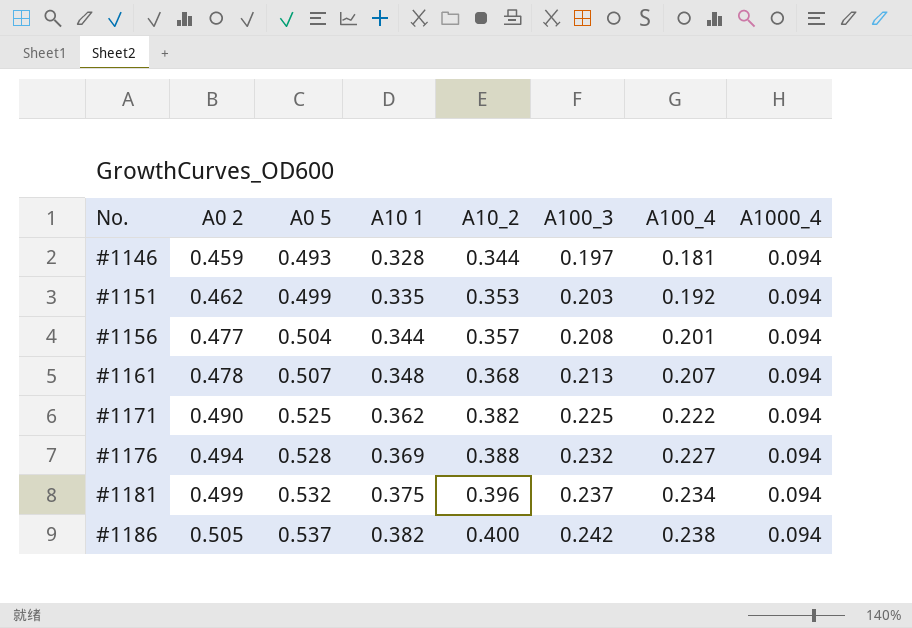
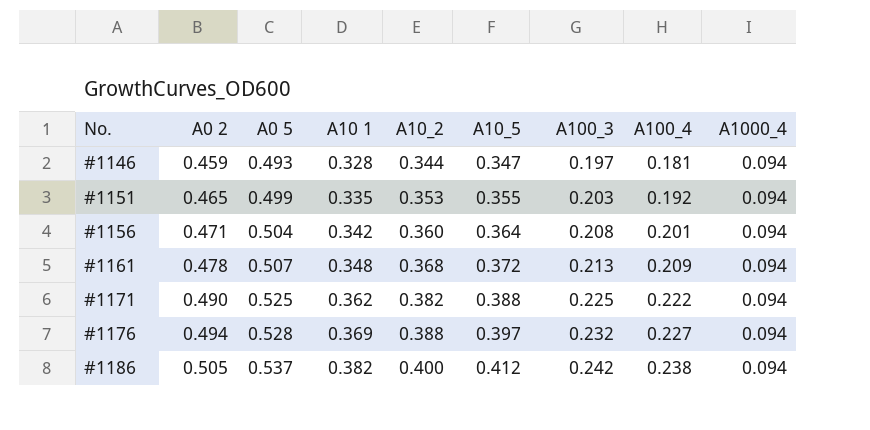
column A10_5 | position: none -> 6
row #1181: 0.499 | 0.532 | 0.375 | 0.396 | 0.237 | 0.234 | 0.094 -> none
#1151 | A0 2: 0.462 -> 0.465
#1156 | A0 2: 0.477 -> 0.471
#1156 | A10 1: 0.344 -> 0.342
#1156 | A10_2: 0.357 -> 0.360
#1161 | A100_4: 0.207 -> 0.209

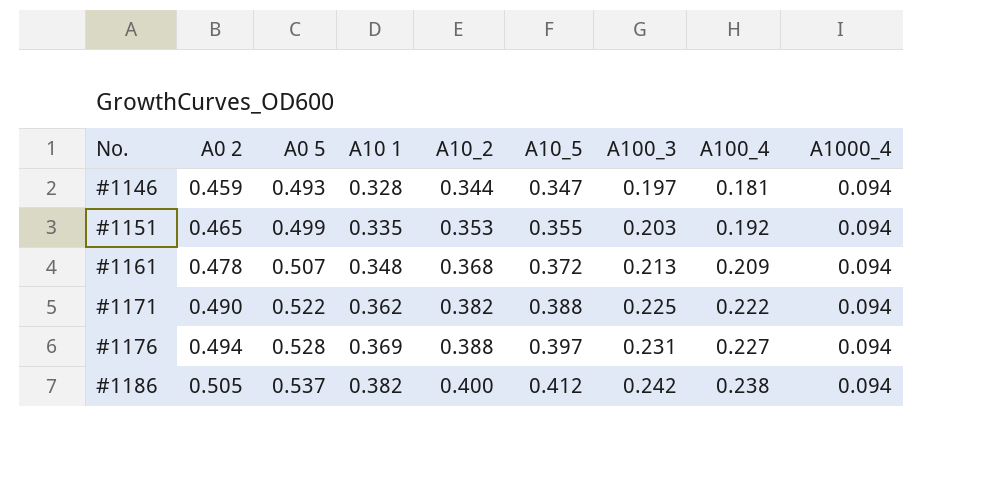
row #1156: 0.471 | 0.504 | 0.342 | 0.360 | 0.364 | 0.208 | 0.201 | 0.094 -> none
#1171 | A0 5: 0.525 -> 0.522
#1176 | A100_3: 0.232 -> 0.231

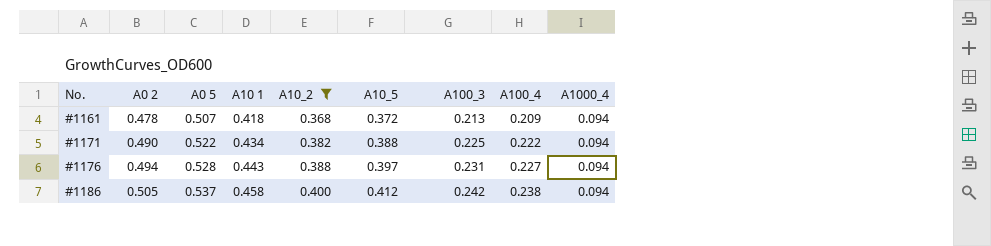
filter: none -> A10_2 >= 0.368
#1161 | A10 1: 0.348 -> 0.418
#1171 | A10 1: 0.362 -> 0.434
#1176 | A10 1: 0.369 -> 0.443
#1186 | A10 1: 0.382 -> 0.458

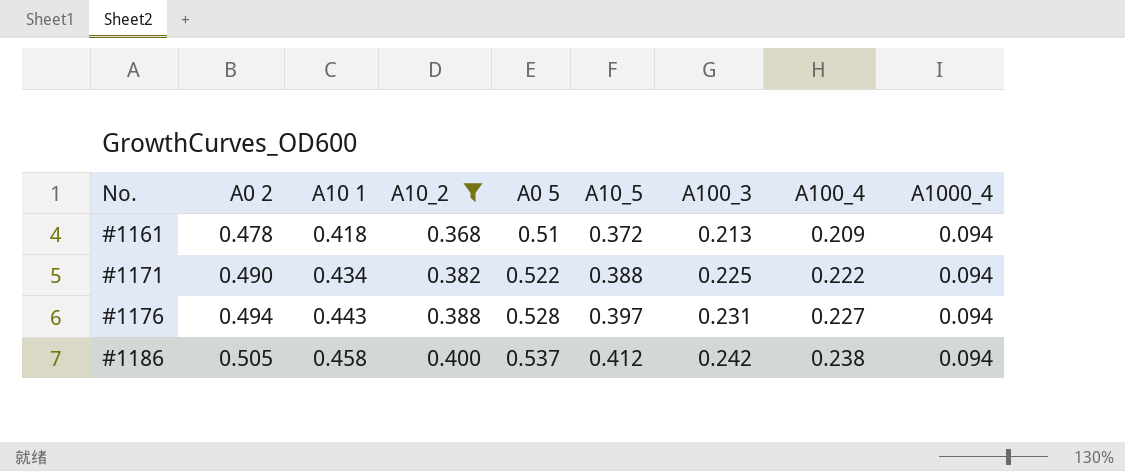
column A0 5 | position: 3 -> 5
#1161 | A0 5: 0.507 -> 0.51

